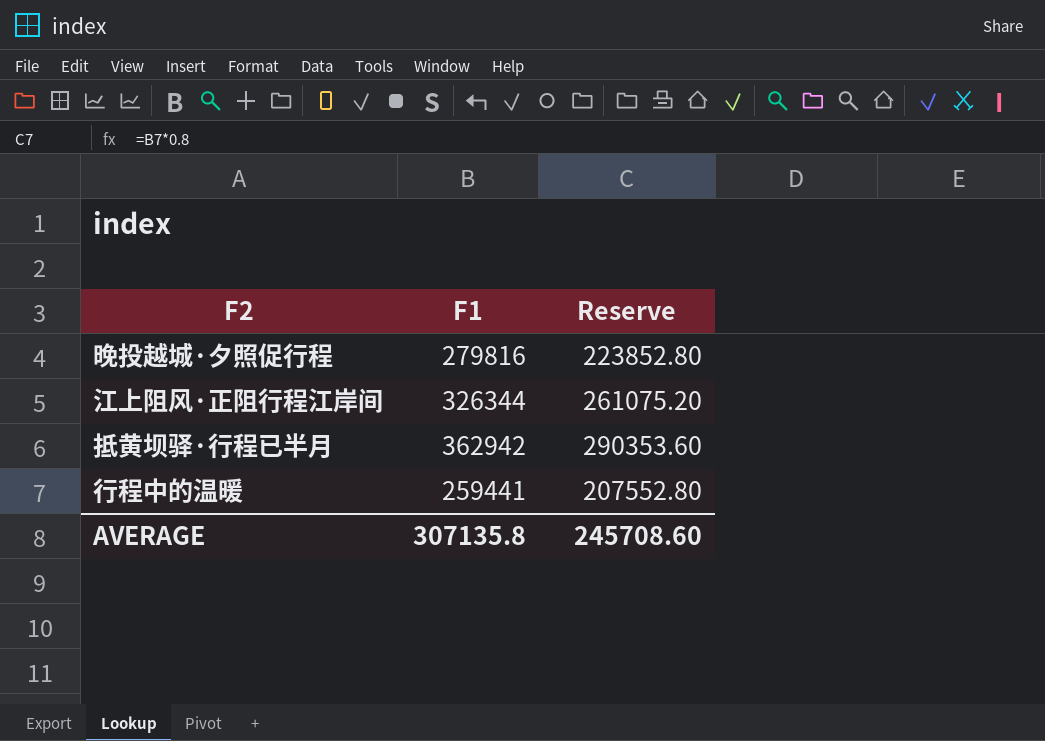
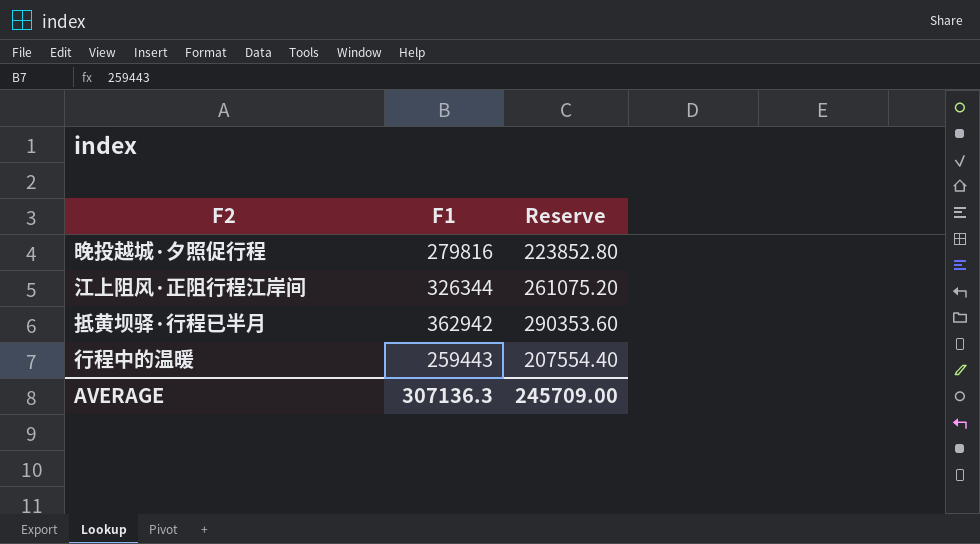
行程中的温暖 | F1: 259441 -> 259443
行程中的温暖 | Reserve: 207552.80 -> 207554.40
AVERAGE | F1: 307135.8 -> 307136.3
AVERAGE | Reserve: 245708.60 -> 245709.00

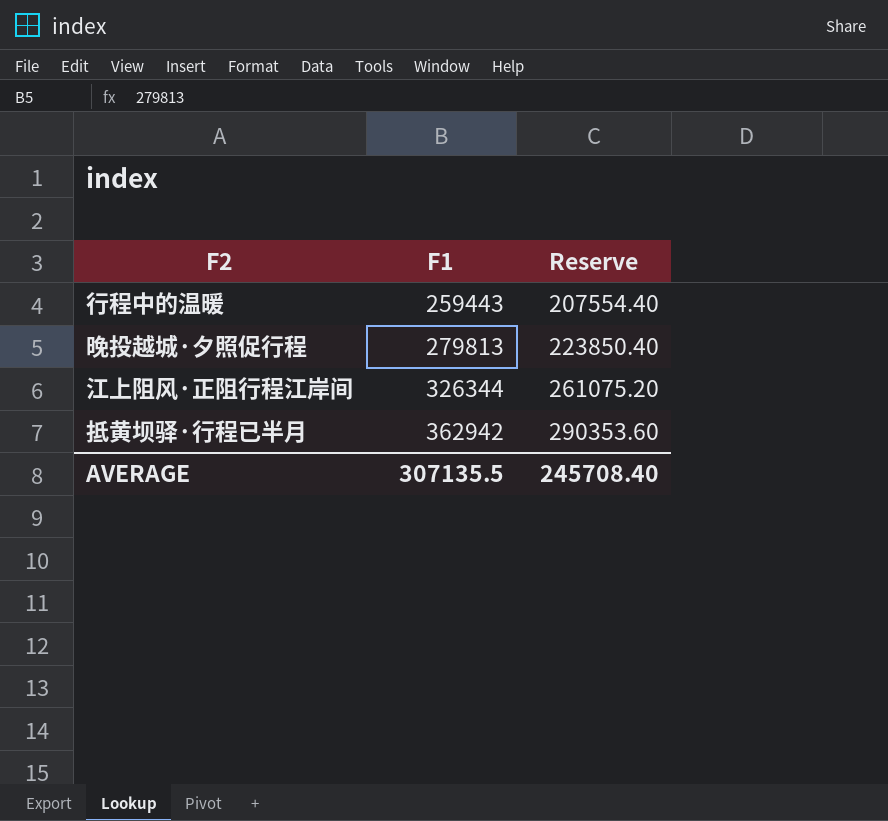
row order: none -> F1 ascending
晚投越城·夕照促行程 | F1: 279816 -> 279813
晚投越城·夕照促行程 | Reserve: 223852.80 -> 223850.40
AVERAGE | F1: 307136.3 -> 307135.5
AVERAGE | Reserve: 245709.00 -> 245708.40

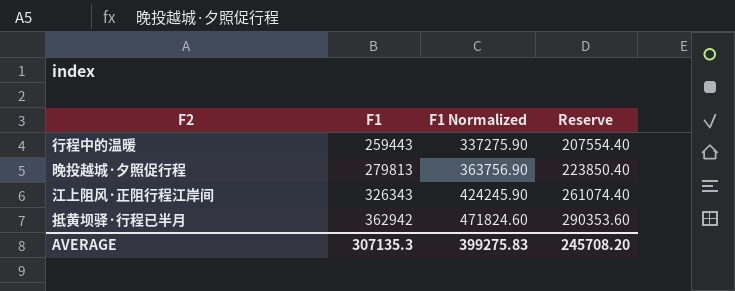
column F1 Normalized | formula: none -> [F1] * 1.3
江上阻风·正阻行程江岸间 | F1: 326344 -> 326343
江上阻风·正阻行程江岸间 | Reserve: 261075.20 -> 261074.40
AVERAGE | F1: 307135.5 -> 307135.3
AVERAGE | Reserve: 245708.40 -> 245708.20

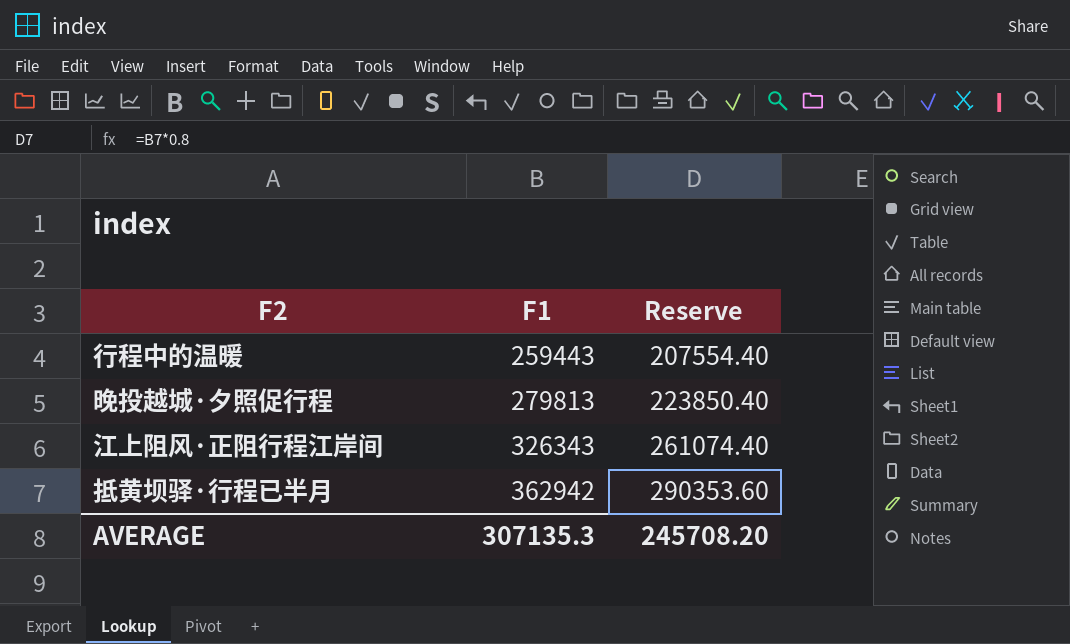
column F1 Normalized | formula: [F1] * 1.3 -> none

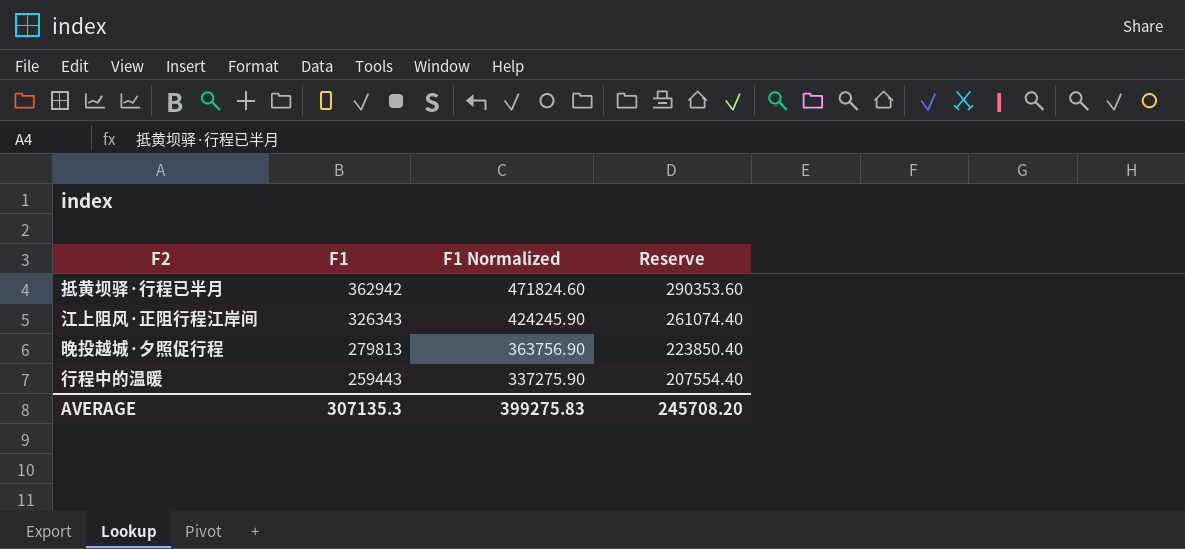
row order: F1 ascending -> F1 descending
column F1 Normalized | formula: none -> [F1] * 1.3

